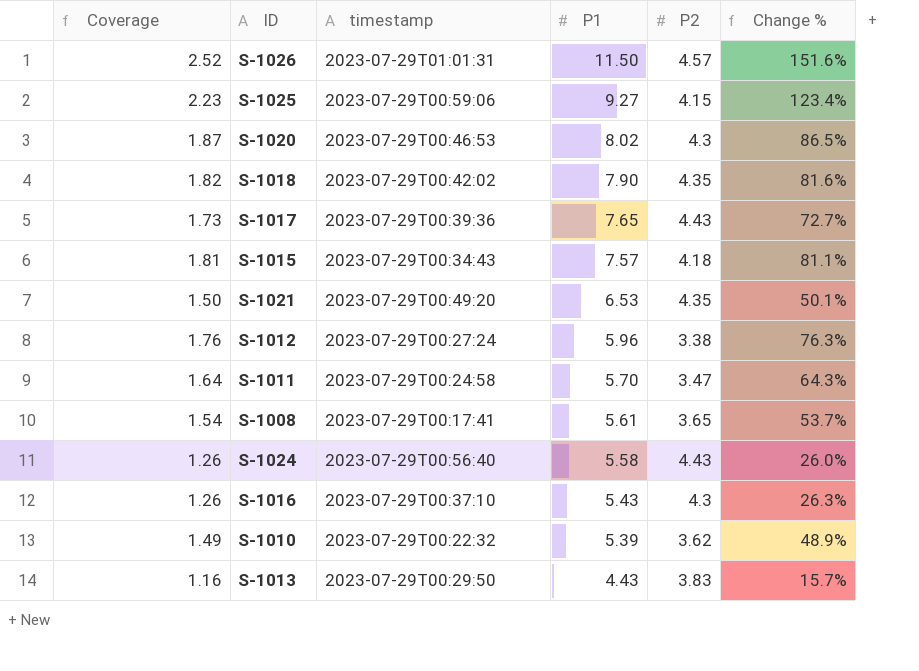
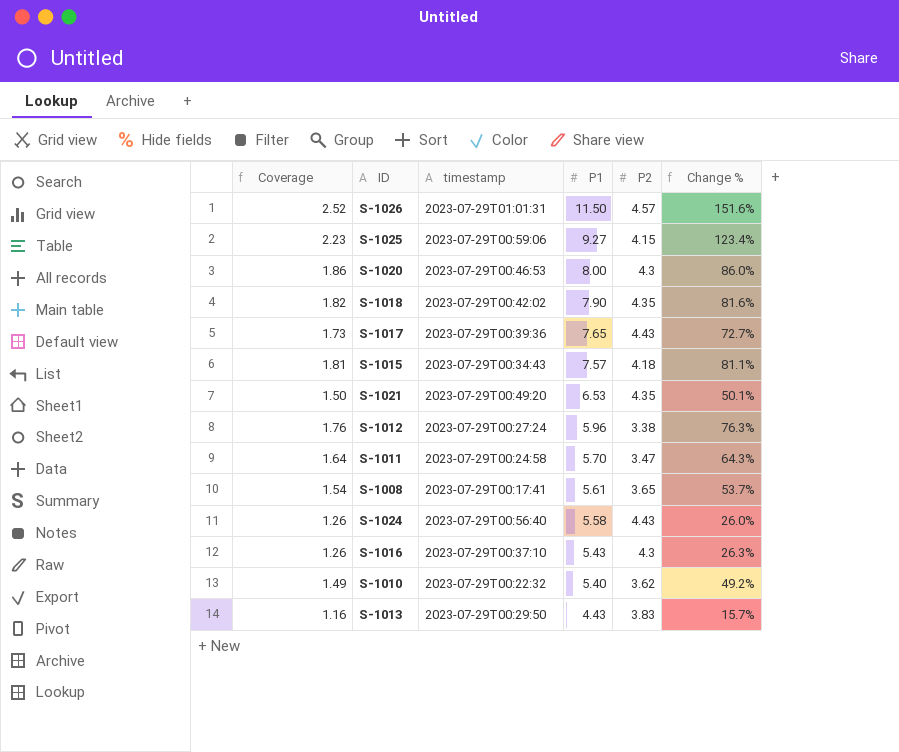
S-1020 | Coverage: 1.87 -> 1.86
S-1020 | P1: 8.02 -> 8.00
S-1020 | Change %: 86.5% -> 86.0%
S-1010 | P1: 5.39 -> 5.40
S-1010 | Change %: 48.9% -> 49.2%

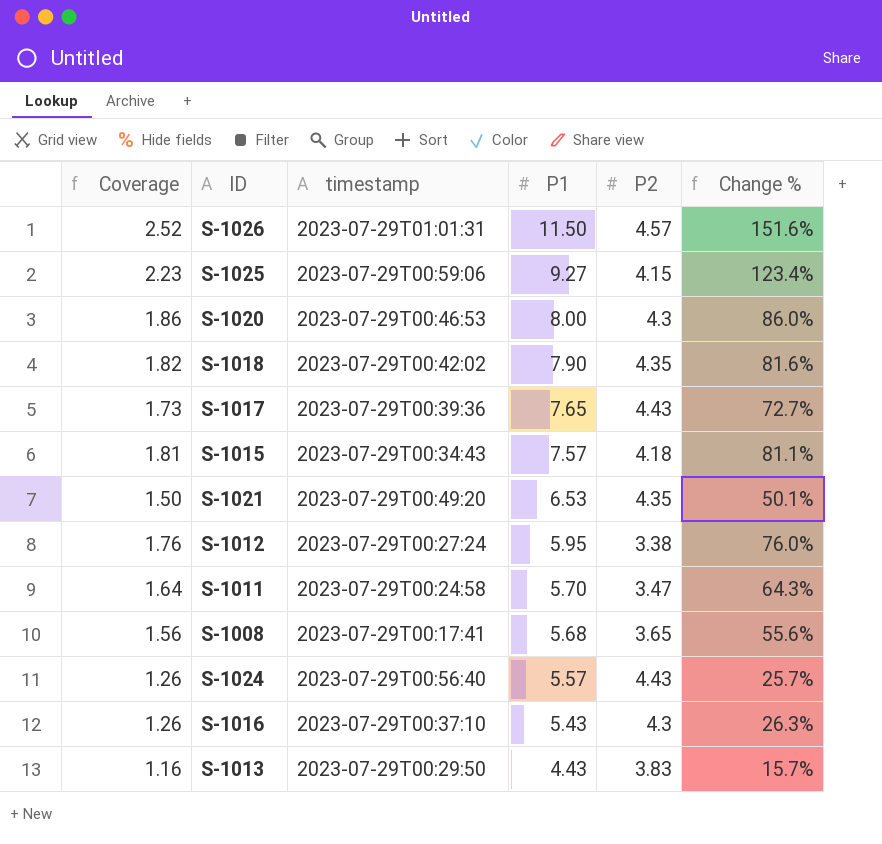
row S-1010: 1.49 | 2023-07-29T00:22:32 | 5.40 | 3.62 | 49.2% -> none
S-1012 | P1: 5.96 -> 5.95
S-1012 | Change %: 76.3% -> 76.0%
S-1008 | Coverage: 1.54 -> 1.56
S-1008 | P1: 5.61 -> 5.68
S-1008 | Change %: 53.7% -> 55.6%
S-1024 | P1: 5.58 -> 5.57
S-1024 | Change %: 26.0% -> 25.7%

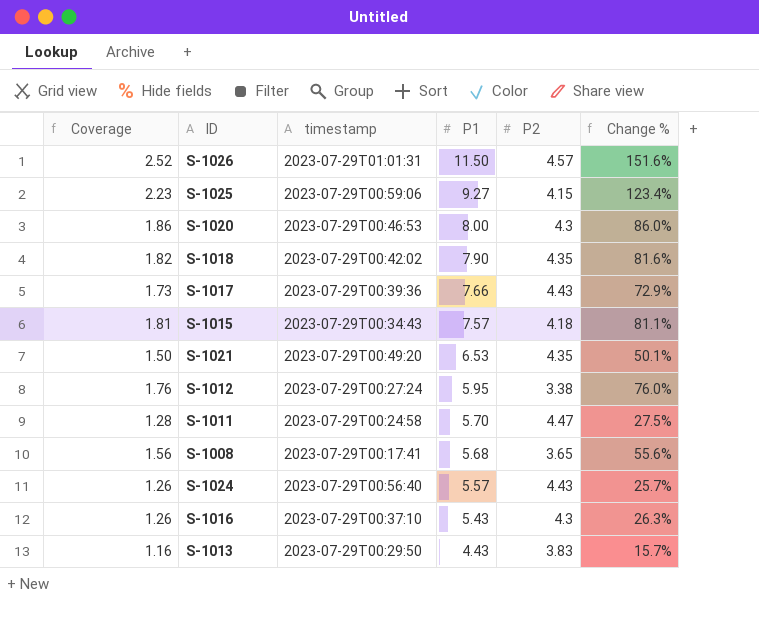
S-1017 | P1: 7.65 -> 7.66
S-1017 | Change %: 72.7% -> 72.9%
S-1011 | Coverage: 1.64 -> 1.28
S-1011 | P2: 3.47 -> 4.47
S-1011 | Change %: 64.3% -> 27.5%

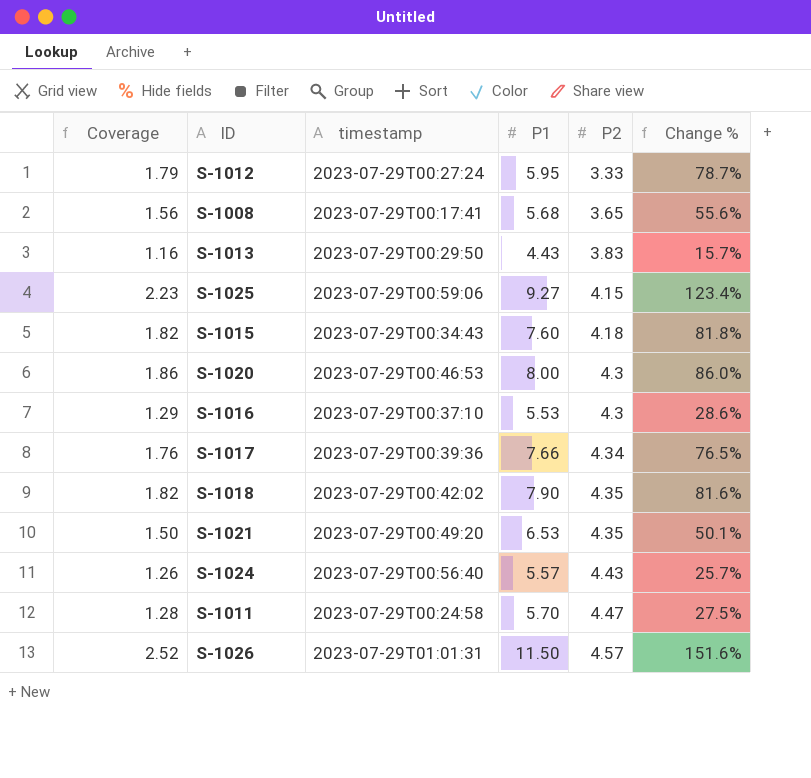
row order: P1 descending -> P2 ascending
S-1012 | Coverage: 1.76 -> 1.79
S-1012 | P2: 3.38 -> 3.33
S-1012 | Change %: 76.0% -> 78.7%
S-1015 | Coverage: 1.81 -> 1.82
S-1015 | P1: 7.57 -> 7.60
S-1015 | Change %: 81.1% -> 81.8%
S-1016 | Coverage: 1.26 -> 1.29
S-1016 | P1: 5.43 -> 5.53
S-1016 | Change %: 26.3% -> 28.6%
S-1017 | Coverage: 1.73 -> 1.76
S-1017 | P2: 4.43 -> 4.34
S-1017 | Change %: 72.9% -> 76.5%

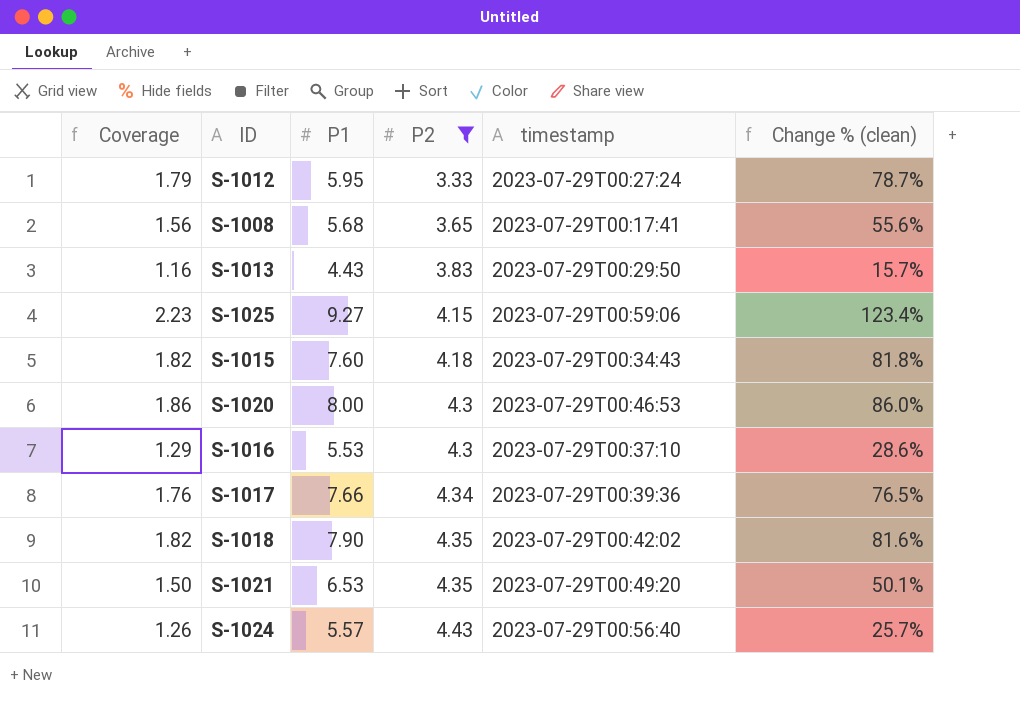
filter: none -> P2 <= 4.43
column timestamp | position: 3 -> 5
column name: Change % -> Change % (clean)

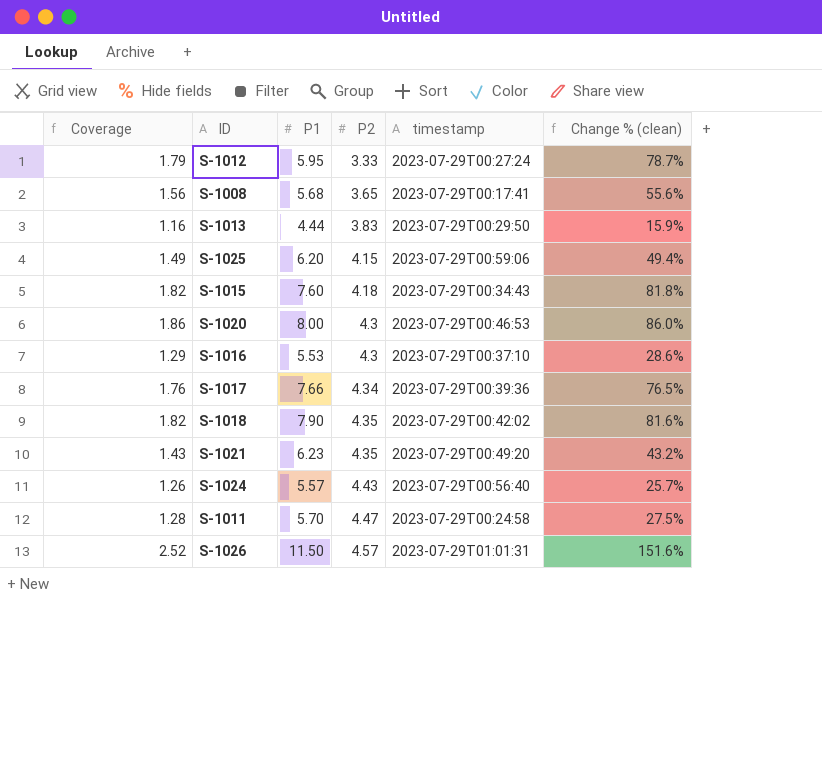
filter: P2 <= 4.43 -> none
S-1013 | P1: 4.43 -> 4.44
S-1013 | Change % (clean): 15.7% -> 15.9%
S-1025 | Coverage: 2.23 -> 1.49
S-1025 | P1: 9.27 -> 6.20
S-1025 | Change % (clean): 123.4% -> 49.4%
S-1021 | Coverage: 1.50 -> 1.43
S-1021 | P1: 6.53 -> 6.23
S-1021 | Change % (clean): 50.1% -> 43.2%

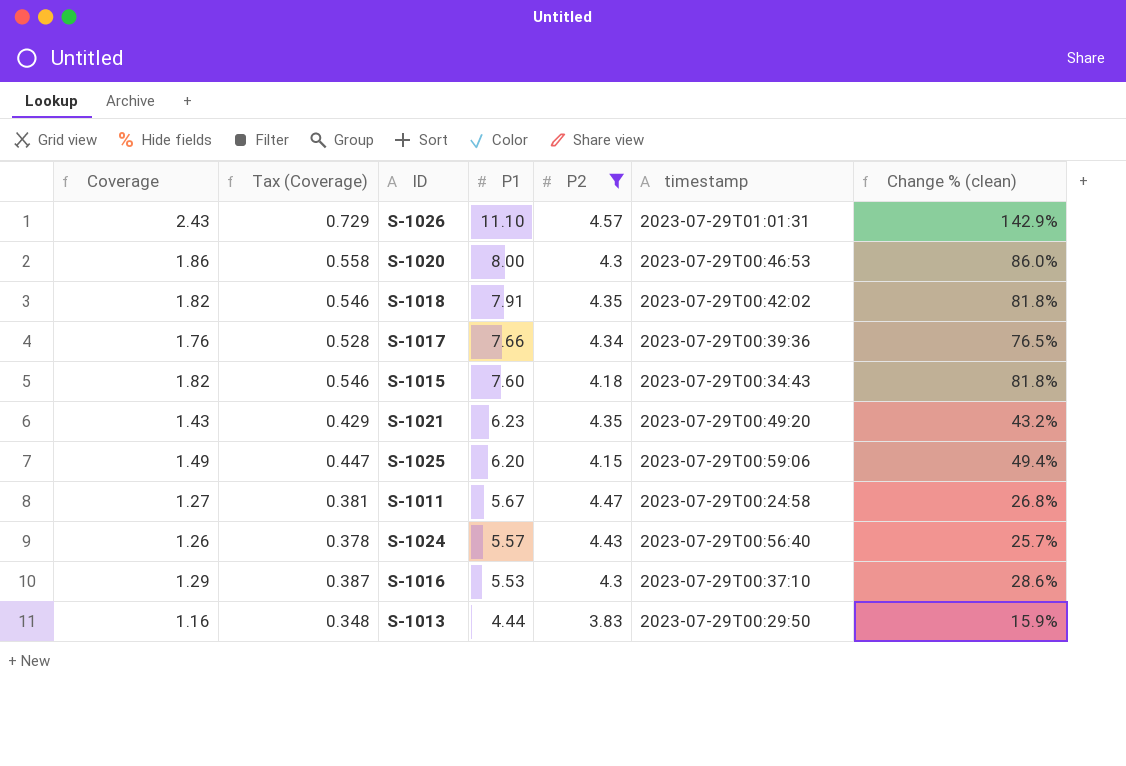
filter: none -> P2 >= 3.83
row order: P2 ascending -> P1 descending
column Tax (Coverage) | formula: none -> [Coverage] * 0.3
S-1026 | Coverage: 2.52 -> 2.43
S-1026 | P1: 11.50 -> 11.10
S-1026 | Change % (clean): 151.6% -> 142.9%
S-1018 | P1: 7.90 -> 7.91
S-1018 | Change % (clean): 81.6% -> 81.8%
S-1011 | Coverage: 1.28 -> 1.27
S-1011 | P1: 5.70 -> 5.67
S-1011 | Change % (clean): 27.5% -> 26.8%

